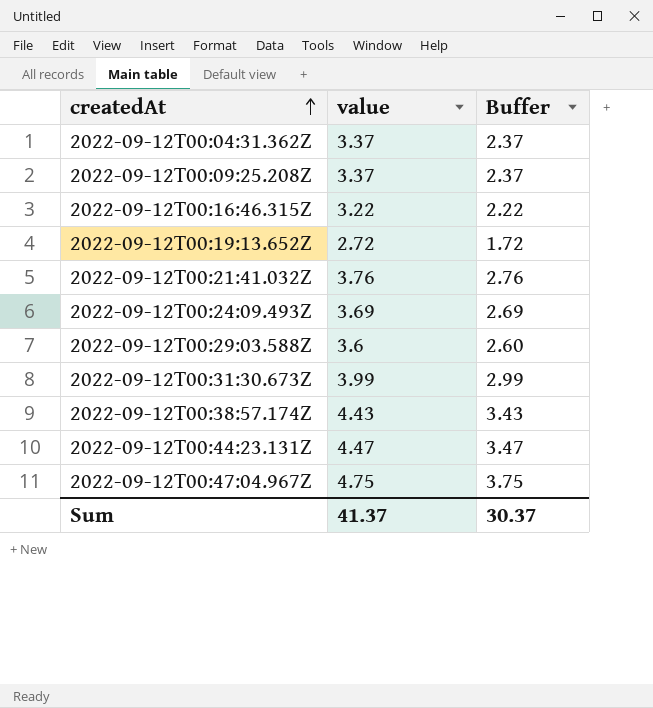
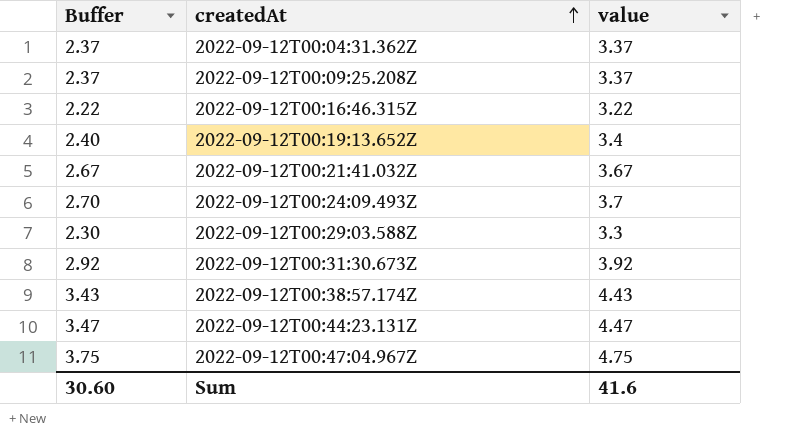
column Buffer | position: 3 -> 1
2022-09-12T00:19:13.652Z | Buffer: 1.72 -> 2.40
2022-09-12T00:19:13.652Z | value: 2.72 -> 3.4
2022-09-12T00:21:41.032Z | Buffer: 2.76 -> 2.67
2022-09-12T00:21:41.032Z | value: 3.76 -> 3.67
2022-09-12T00:24:09.493Z | Buffer: 2.69 -> 2.70
2022-09-12T00:24:09.493Z | value: 3.69 -> 3.7
2022-09-12T00:29:03.588Z | Buffer: 2.60 -> 2.30
2022-09-12T00:29:03.588Z | value: 3.6 -> 3.3
2022-09-12T00:31:30.673Z | Buffer: 2.99 -> 2.92
2022-09-12T00:31:30.673Z | value: 3.99 -> 3.92
Sum | Buffer: 30.37 -> 30.60
Sum | value: 41.37 -> 41.6

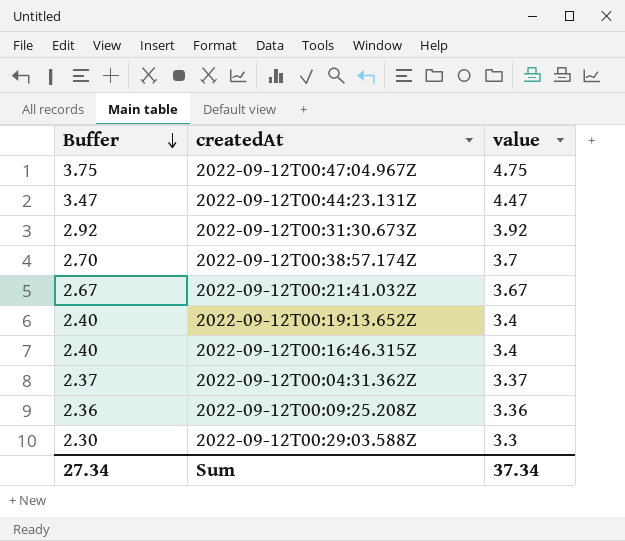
row order: createdAt ascending -> Buffer descending
row 2022-09-12T00:24:09.493Z: 2.70 | 3.7 -> none
2022-09-12T00:38:57.174Z | Buffer: 3.43 -> 2.70
2022-09-12T00:38:57.174Z | value: 4.43 -> 3.7
2022-09-12T00:16:46.315Z | Buffer: 2.22 -> 2.40
2022-09-12T00:16:46.315Z | value: 3.22 -> 3.4
2022-09-12T00:09:25.208Z | Buffer: 2.37 -> 2.36
2022-09-12T00:09:25.208Z | value: 3.37 -> 3.36
Sum | Buffer: 30.60 -> 27.34
Sum | value: 41.6 -> 37.34

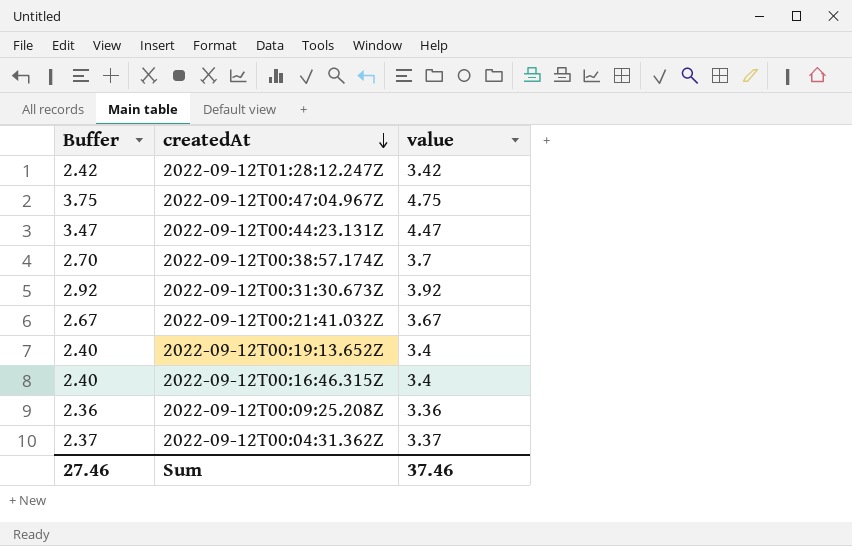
row order: Buffer descending -> createdAt descending
row 2022-09-12T00:29:03.588Z: 2.30 | 3.3 -> none
row 2022-09-12T01:28:12.247Z: none -> 2.42 | 3.42
Sum | Buffer: 27.34 -> 27.46
Sum | value: 37.34 -> 37.46

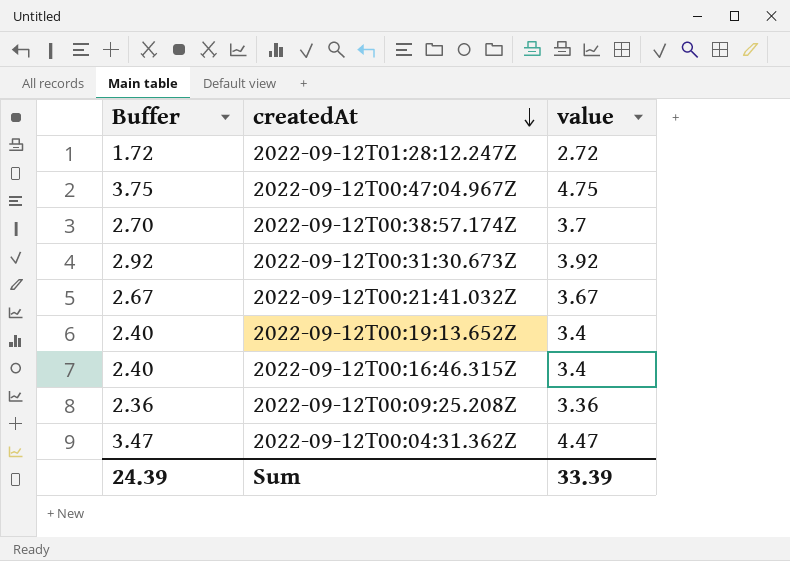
row 2022-09-12T00:44:23.131Z: 3.47 | 4.47 -> none
2022-09-12T01:28:12.247Z | Buffer: 2.42 -> 1.72
2022-09-12T01:28:12.247Z | value: 3.42 -> 2.72
2022-09-12T00:04:31.362Z | Buffer: 2.37 -> 3.47
2022-09-12T00:04:31.362Z | value: 3.37 -> 4.47
Sum | Buffer: 27.46 -> 24.39
Sum | value: 37.46 -> 33.39

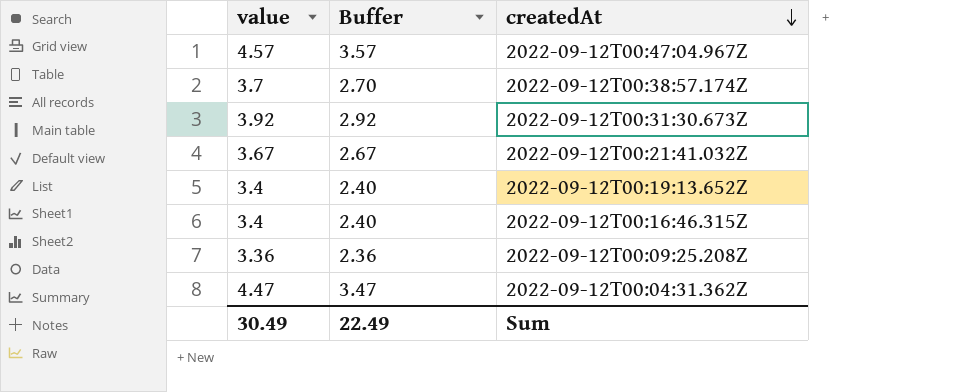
column value | position: 3 -> 1
row 2022-09-12T01:28:12.247Z: 1.72 | 2.72 -> none
2022-09-12T00:47:04.967Z | value: 4.75 -> 4.57
2022-09-12T00:47:04.967Z | Buffer: 3.75 -> 3.57
Sum | value: 33.39 -> 30.49
Sum | Buffer: 24.39 -> 22.49

